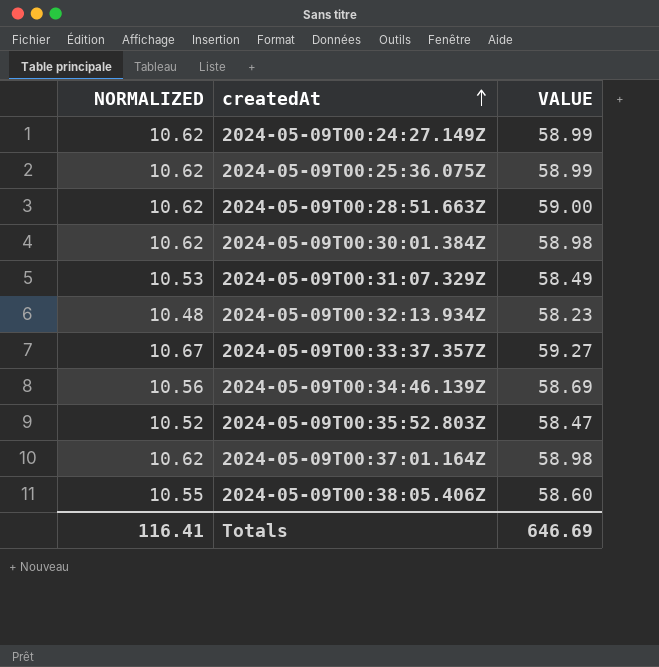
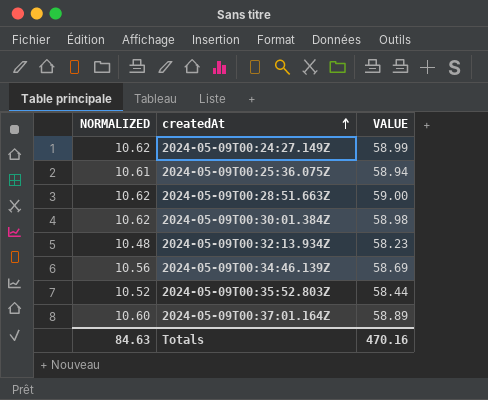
row 2024-05-09T00:31:07.329Z: 10.53 | 58.49 -> none
row 2024-05-09T00:33:37.357Z: 10.67 | 59.27 -> none
row 2024-05-09T00:38:05.406Z: 10.55 | 58.60 -> none
2024-05-09T00:25:36.075Z | NORMALIZED: 10.62 -> 10.61
2024-05-09T00:25:36.075Z | VALUE: 58.99 -> 58.94
2024-05-09T00:35:52.803Z | VALUE: 58.47 -> 58.44
2024-05-09T00:37:01.164Z | NORMALIZED: 10.62 -> 10.60
2024-05-09T00:37:01.164Z | VALUE: 58.98 -> 58.89
Totals | NORMALIZED: 116.41 -> 84.63
Totals | VALUE: 646.69 -> 470.16

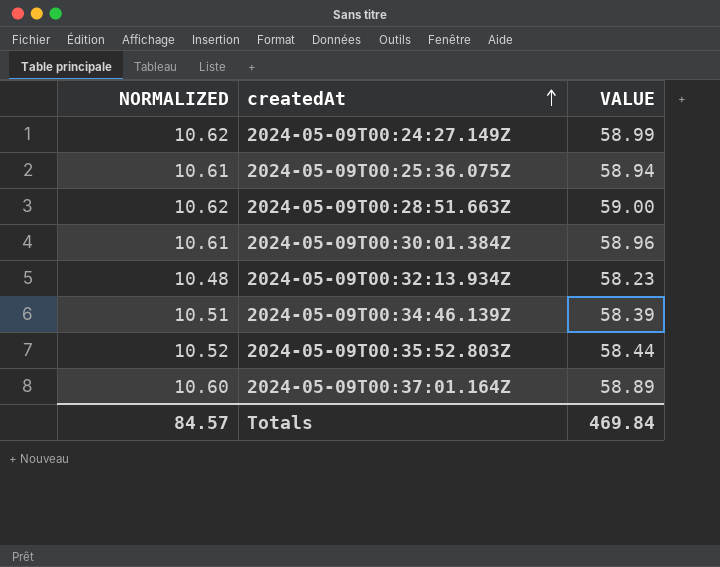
2024-05-09T00:30:01.384Z | NORMALIZED: 10.62 -> 10.61
2024-05-09T00:30:01.384Z | VALUE: 58.98 -> 58.96
2024-05-09T00:34:46.139Z | NORMALIZED: 10.56 -> 10.51
2024-05-09T00:34:46.139Z | VALUE: 58.69 -> 58.39
Totals | NORMALIZED: 84.63 -> 84.57
Totals | VALUE: 470.16 -> 469.84

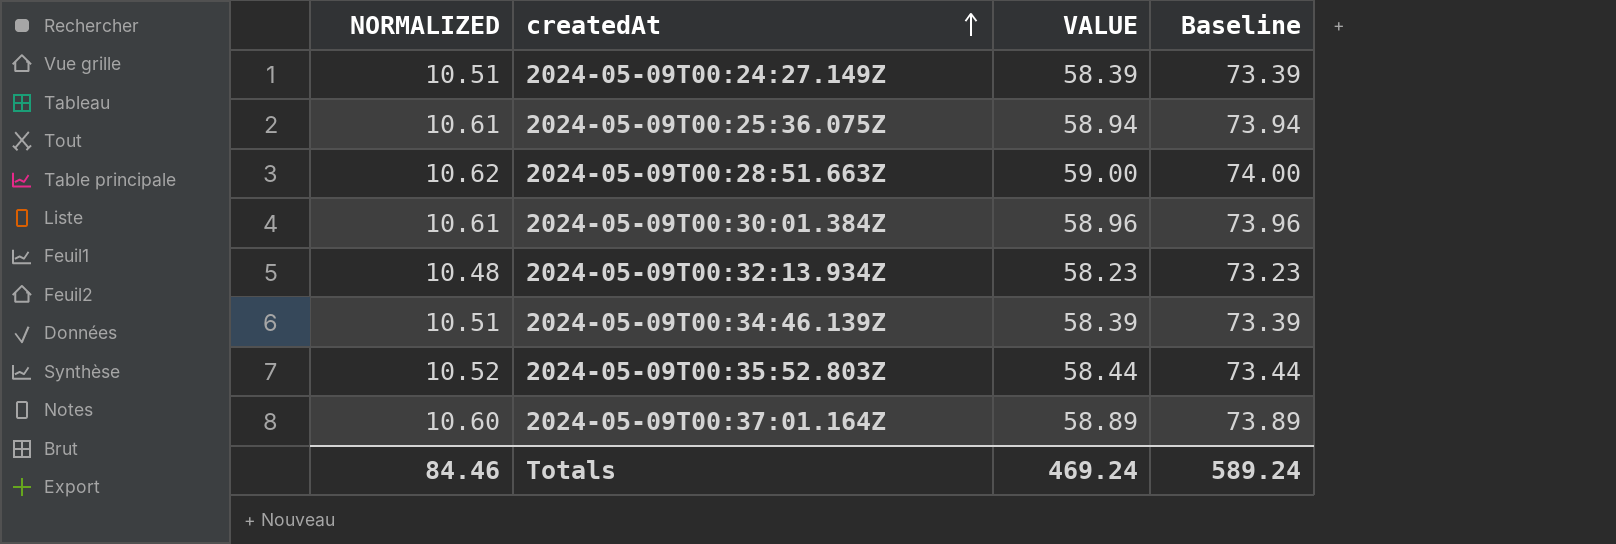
column Baseline | formula: none -> [VALUE] + 15
2024-05-09T00:24:27.149Z | NORMALIZED: 10.62 -> 10.51
2024-05-09T00:24:27.149Z | VALUE: 58.99 -> 58.39
Totals | NORMALIZED: 84.57 -> 84.46
Totals | VALUE: 469.84 -> 469.24

